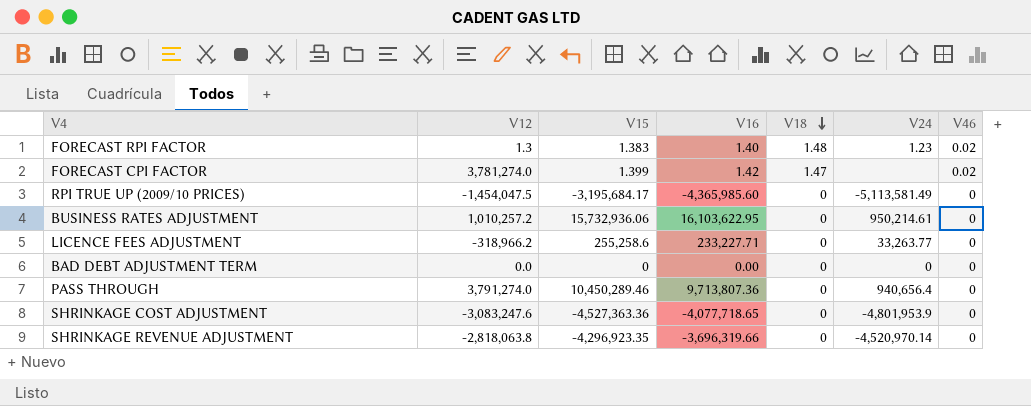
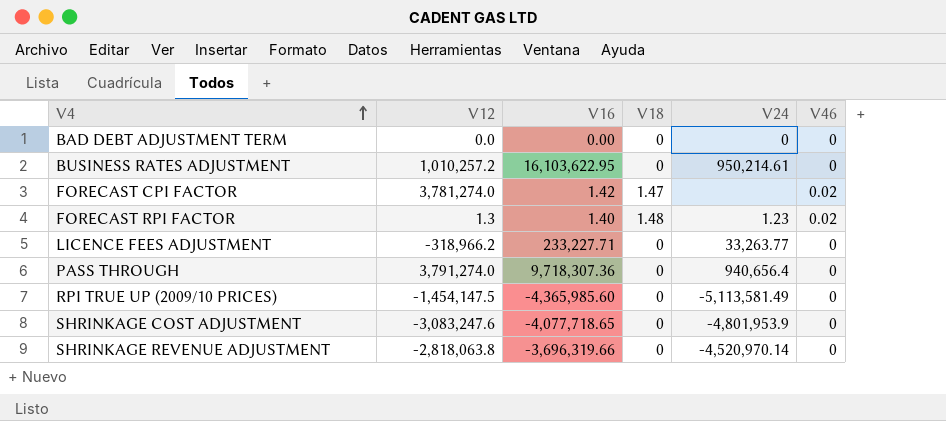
row order: V18 descending -> V4 ascending
column V15 | position: 3 -> none
PASS THROUGH | V16: 9,713,807.36 -> 9,718,307.36
RPI TRUE UP (2009/10 PRICES) | V12: -1,454,047.5 -> -1,454,147.5

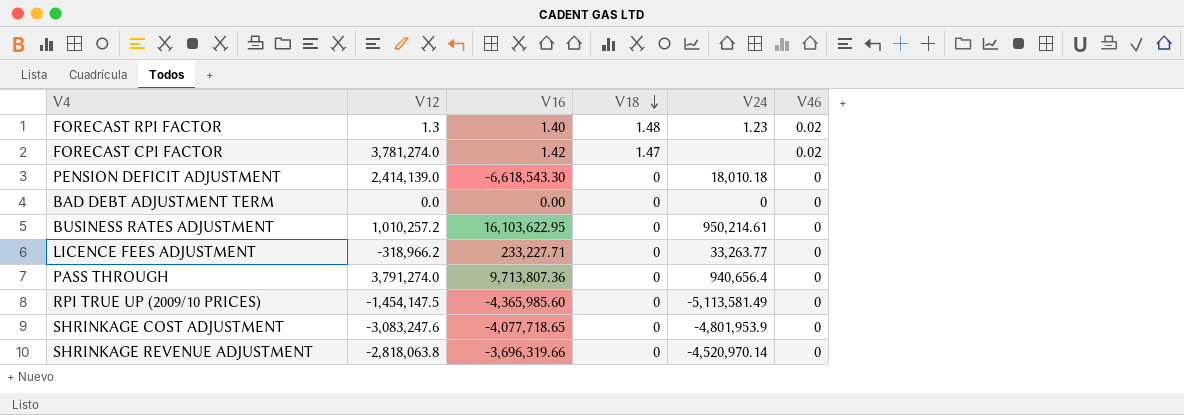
row order: V4 ascending -> V18 descending
row PENSION DEFICIT ADJUSTMENT: none -> 2,414,139.0 | -6,618,543.30 | 0 | 18,010.18 | 0
PASS THROUGH | V16: 9,718,307.36 -> 9,713,807.36

